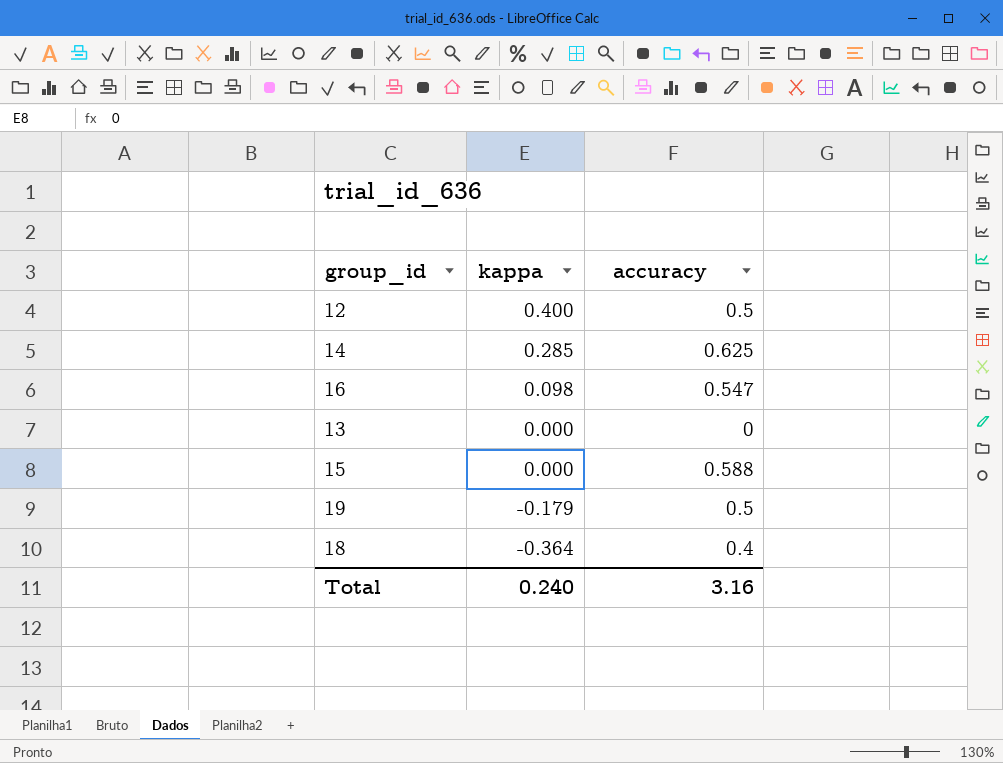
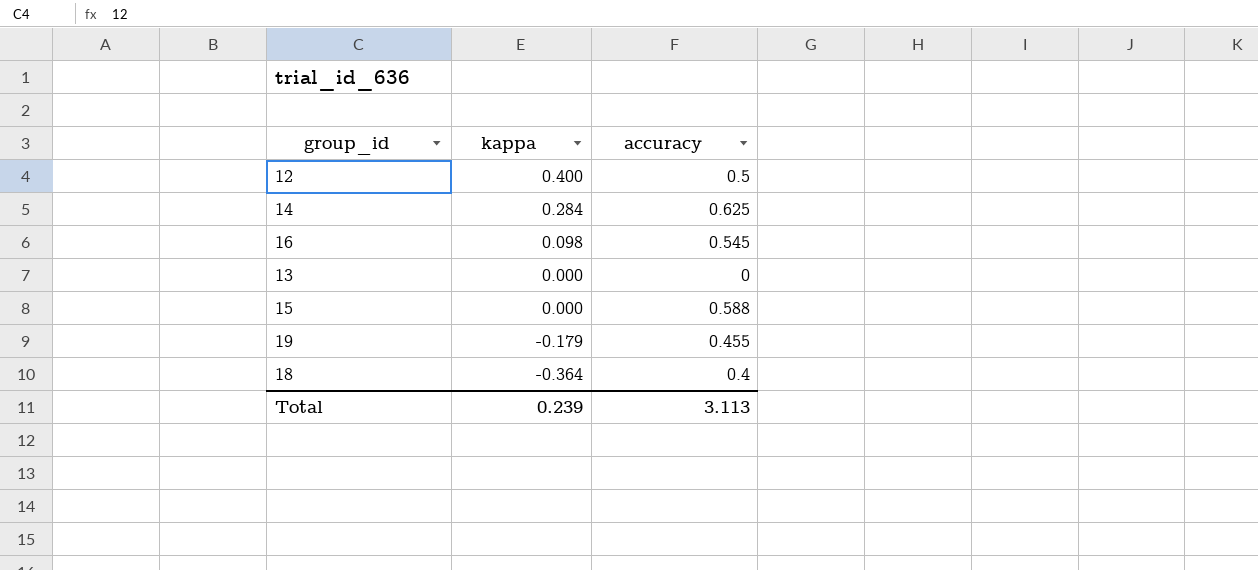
14 | kappa: 0.285 -> 0.284
16 | accuracy: 0.547 -> 0.545
19 | accuracy: 0.5 -> 0.455
Total | kappa: 0.240 -> 0.239
Total | accuracy: 3.16 -> 3.113

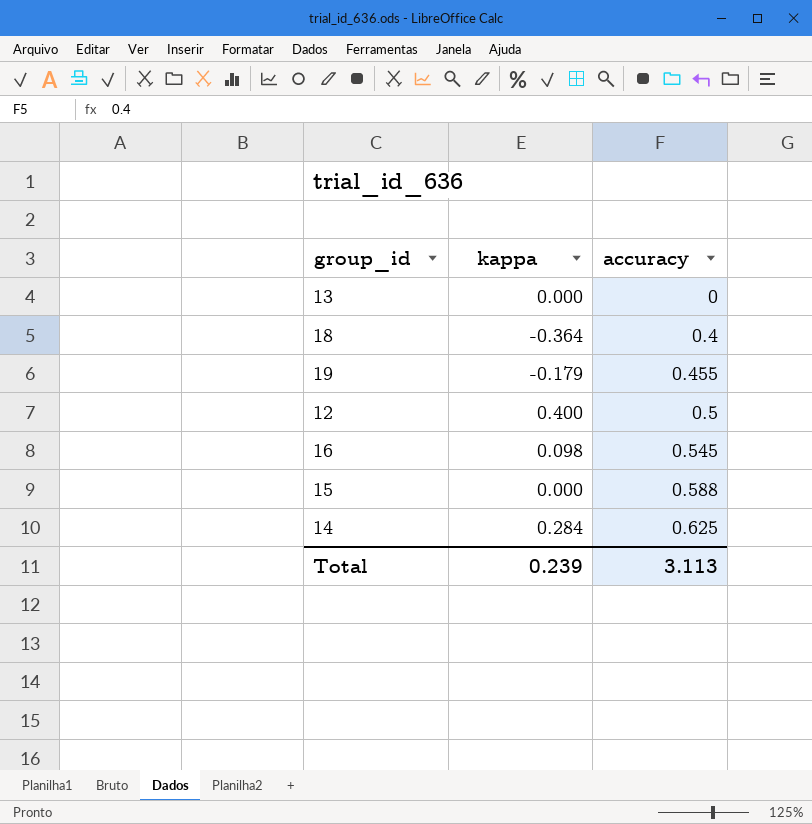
row order: kappa descending -> accuracy ascending

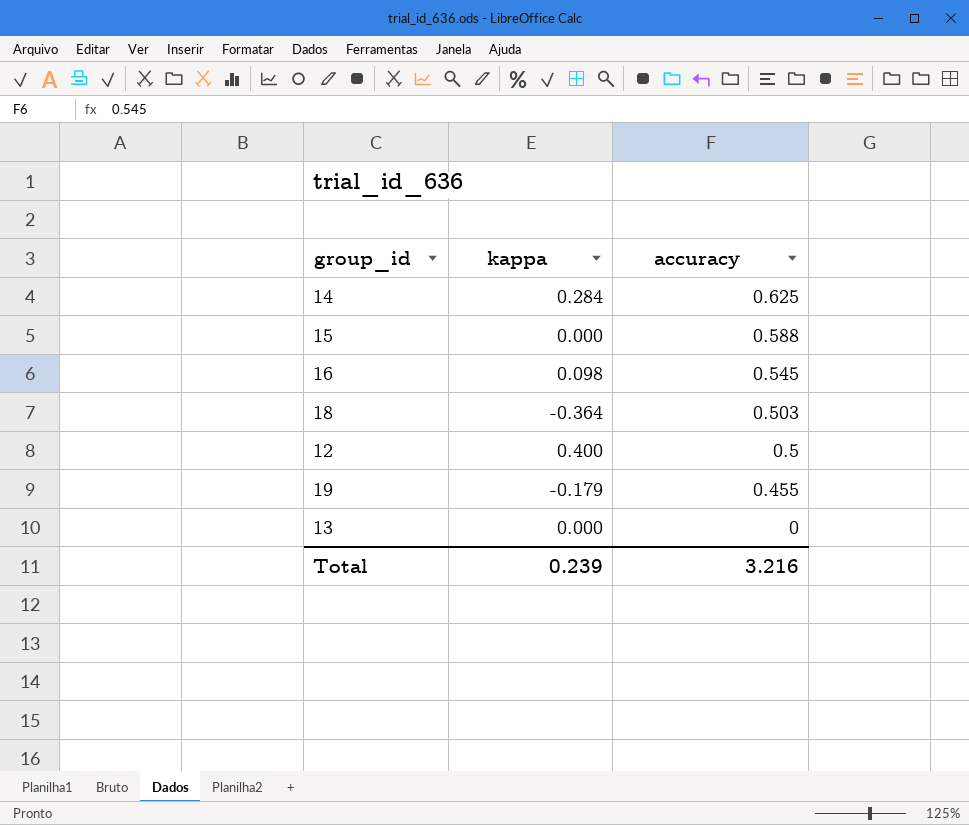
row order: accuracy ascending -> accuracy descending
18 | accuracy: 0.4 -> 0.503
Total | accuracy: 3.113 -> 3.216

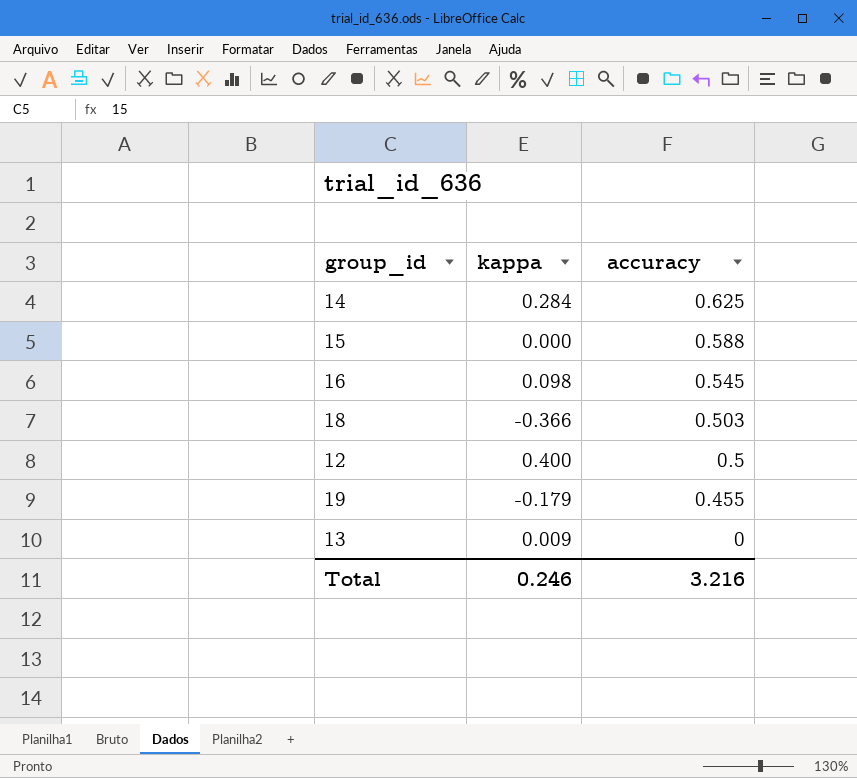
18 | kappa: -0.364 -> -0.366
13 | kappa: 0.000 -> 0.009
Total | kappa: 0.239 -> 0.246

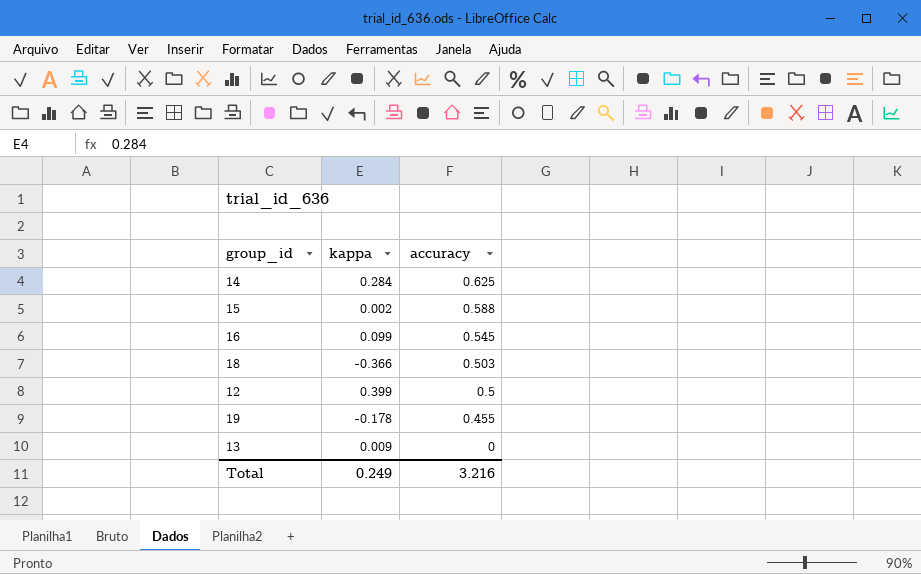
15 | kappa: 0.000 -> 0.002
16 | kappa: 0.098 -> 0.099
12 | kappa: 0.400 -> 0.399
19 | kappa: -0.179 -> -0.178
Total | kappa: 0.246 -> 0.249

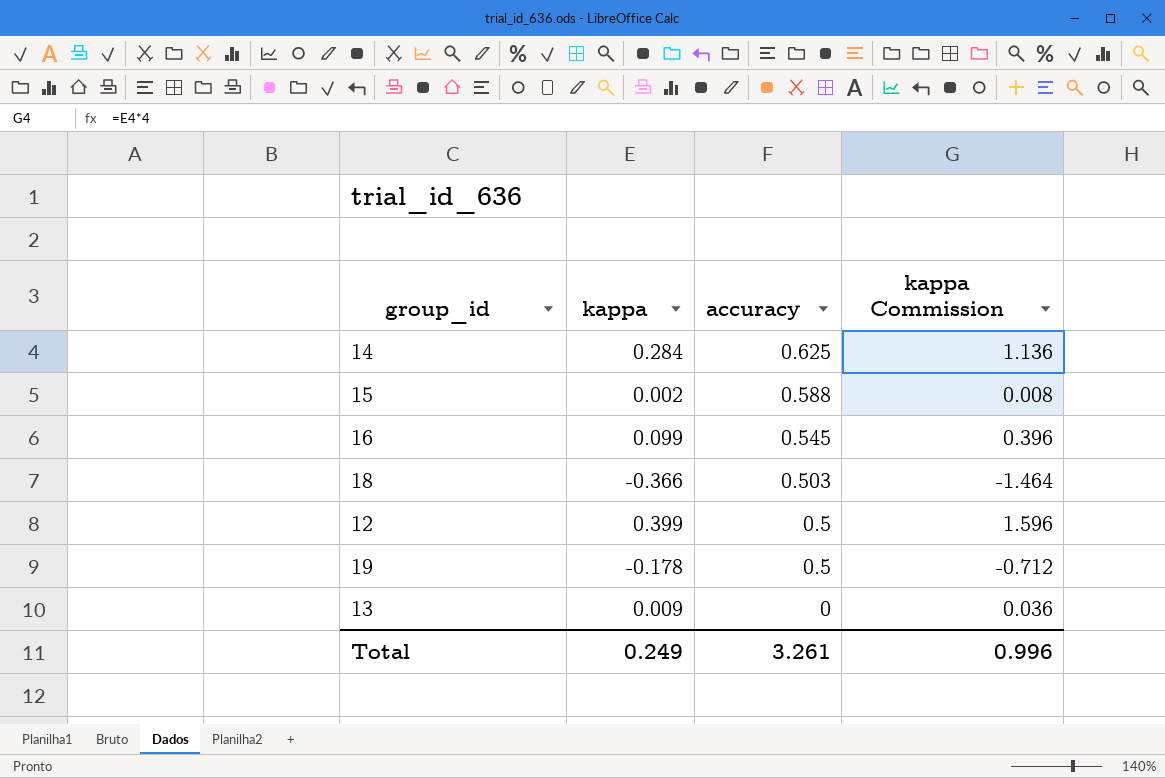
column kappa Commission | formula: none -> [kappa] * 4
19 | accuracy: 0.455 -> 0.5
Total | accuracy: 3.216 -> 3.261

